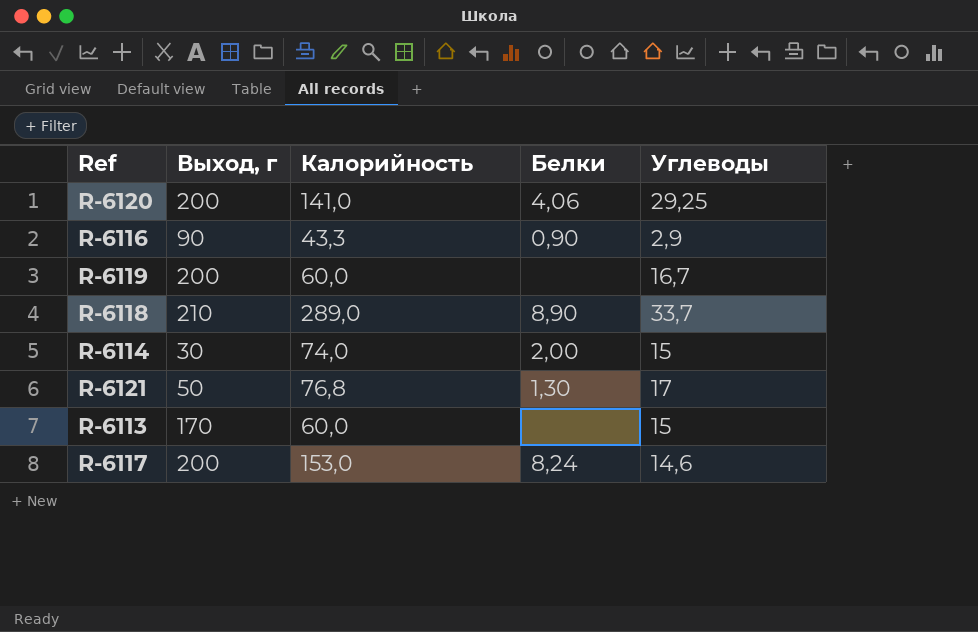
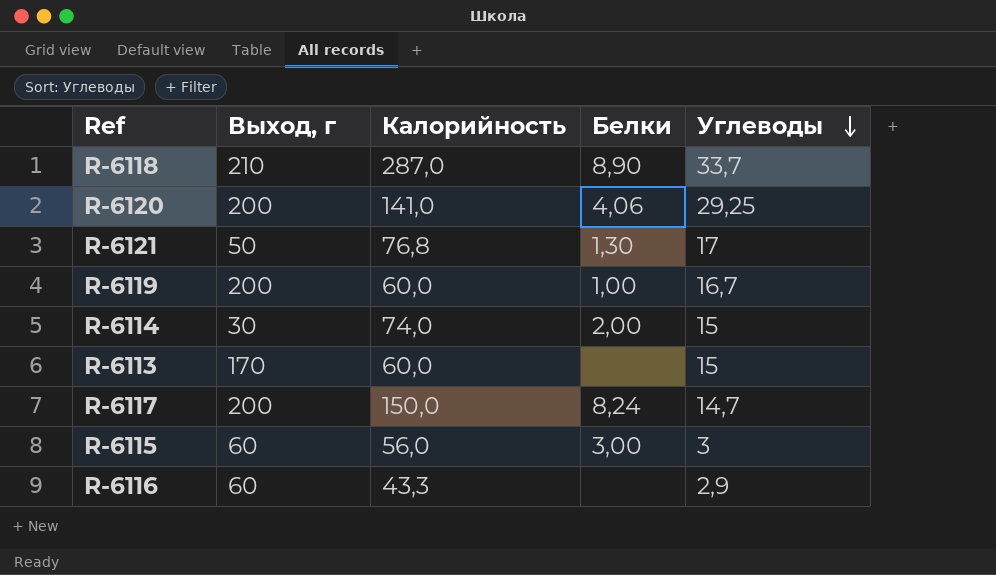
row order: none -> Углеводы descending
R-6118 | Калорийность: 289,0 -> 287,0
R-6119 | Белки: none -> 1,00
R-6117 | Калорийность: 153,0 -> 150,0
R-6117 | Углеводы: 14,6 -> 14,7
row R-6115: none -> 60 | 56,0 | 3,00 | 3
R-6116 | Выход, г: 90 -> 60
R-6116 | Белки: 0,90 -> none

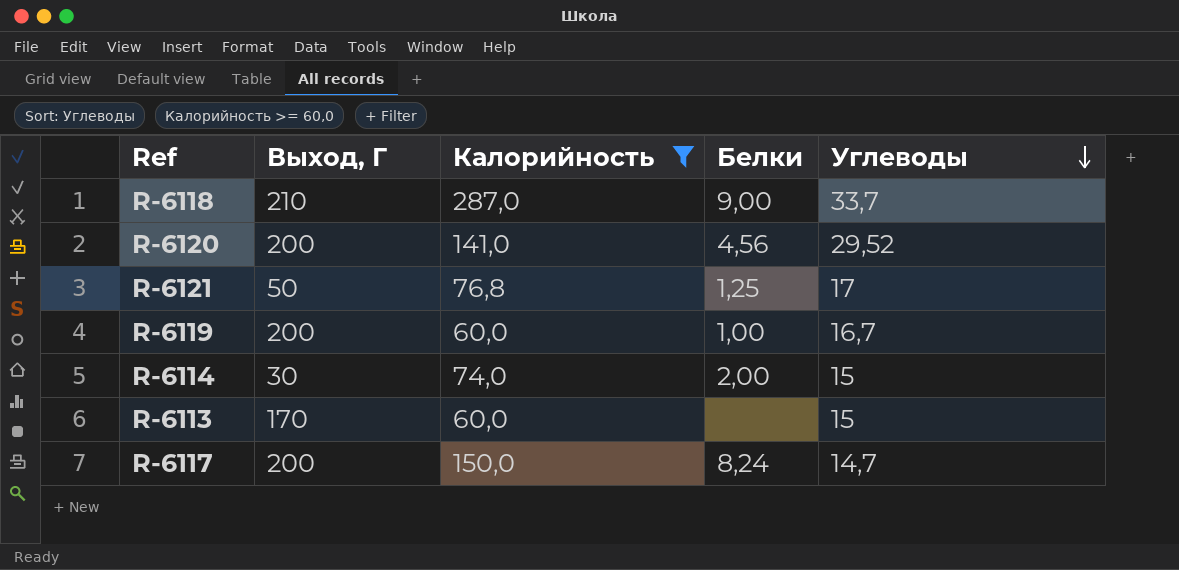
filter: none -> Калорийность >= 60,0
column name: Выход, г -> Выход, Г
R-6118 | Белки: 8,90 -> 9,00
R-6120 | Белки: 4,06 -> 4,56
R-6120 | Углеводы: 29,25 -> 29,52
R-6121 | Белки: 1,30 -> 1,25

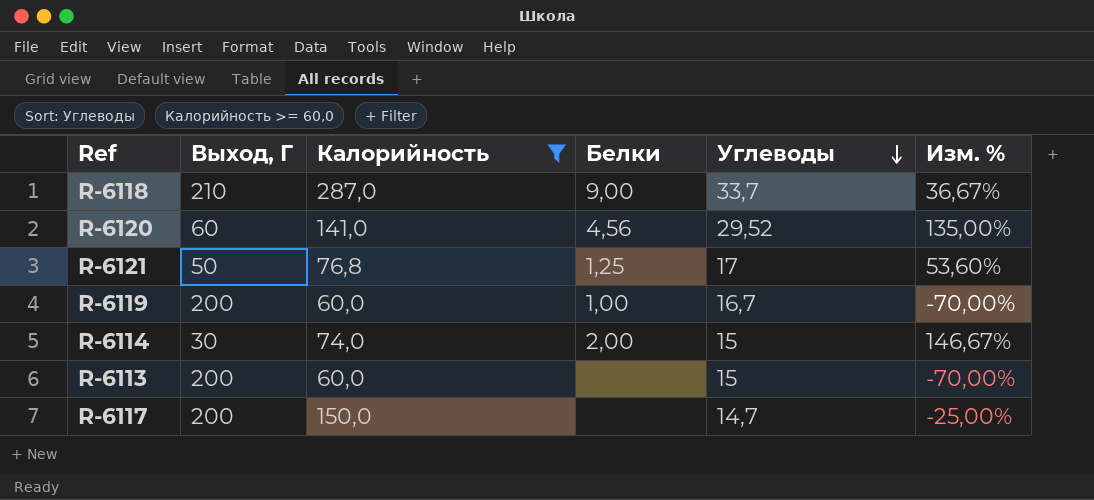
column Изм. % | formula: none -> ([Калорийность] - [Выход, Г]) / [Выход, Г]
R-6120 | Выход, Г: 200 -> 60
R-6113 | Выход, Г: 170 -> 200
R-6117 | Белки: 8,24 -> none

